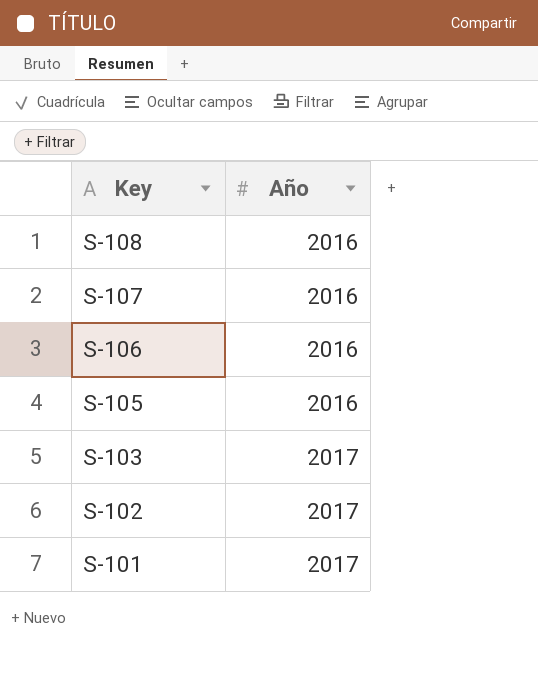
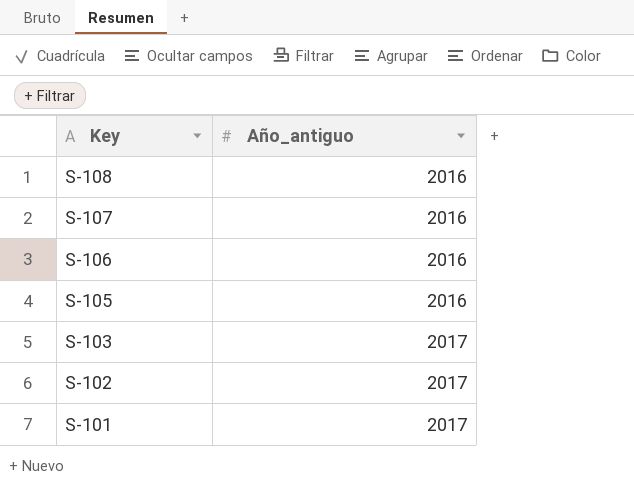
column name: Año -> Año_antiguo

